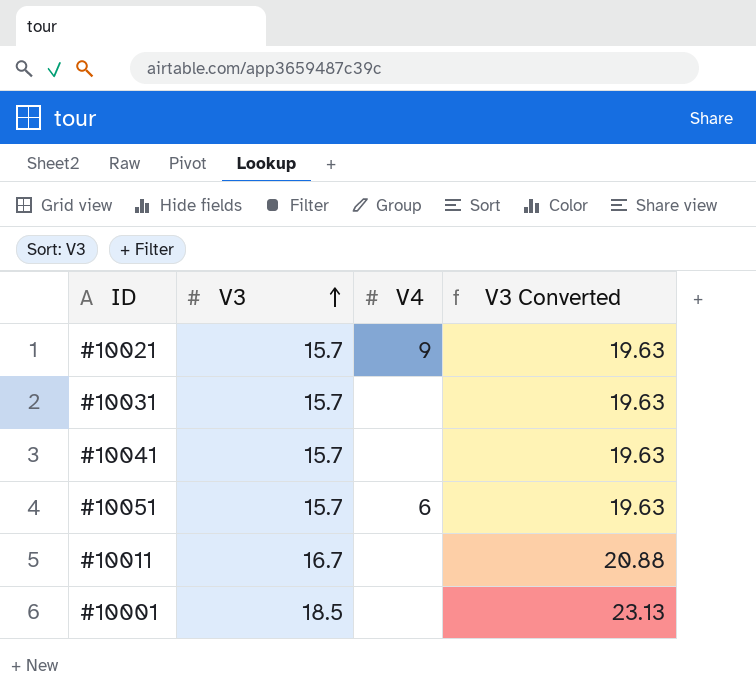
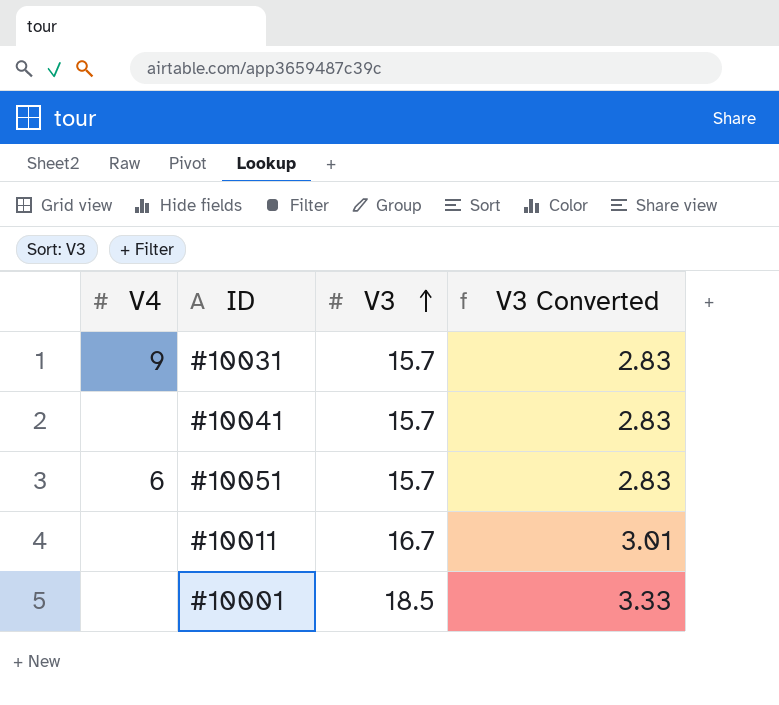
column V4 | position: 3 -> 1
column V3 Converted | formula: [V3] * 1.25 -> [V3] * 0.18
row #10021: 15.7 | 9 | 19.63 -> none
#10031 | V4: none -> 9

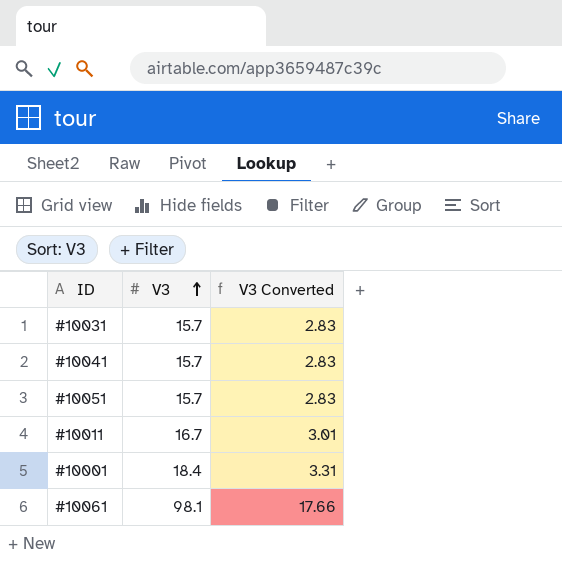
column V4 | position: 1 -> none
#10001 | V3: 18.5 -> 18.4
#10001 | V3 Converted: 3.33 -> 3.31
row #10061: none -> 98.1 | 17.66

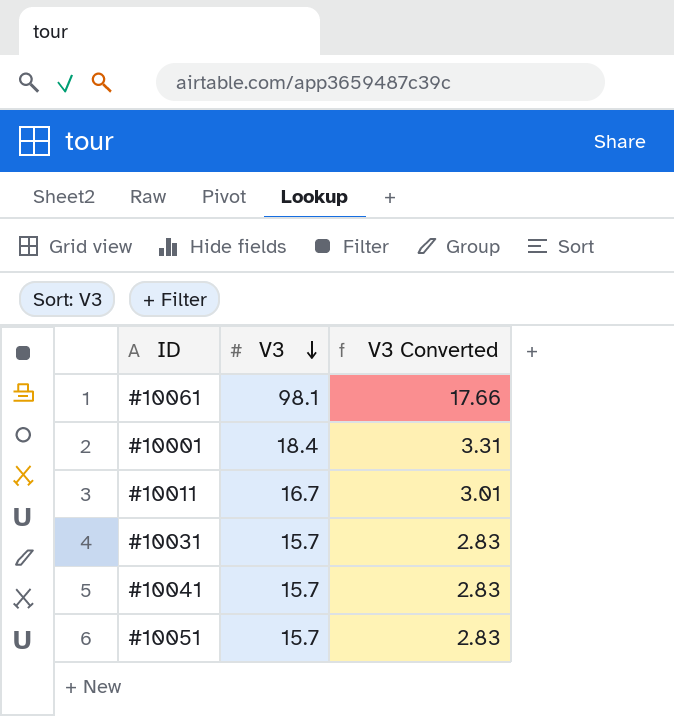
row order: V3 ascending -> V3 descending

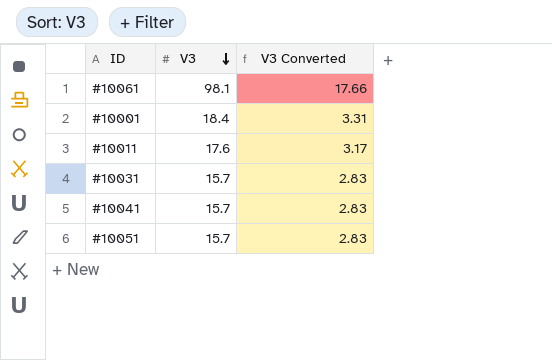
#10011 | V3: 16.7 -> 17.6
#10011 | V3 Converted: 3.01 -> 3.17

